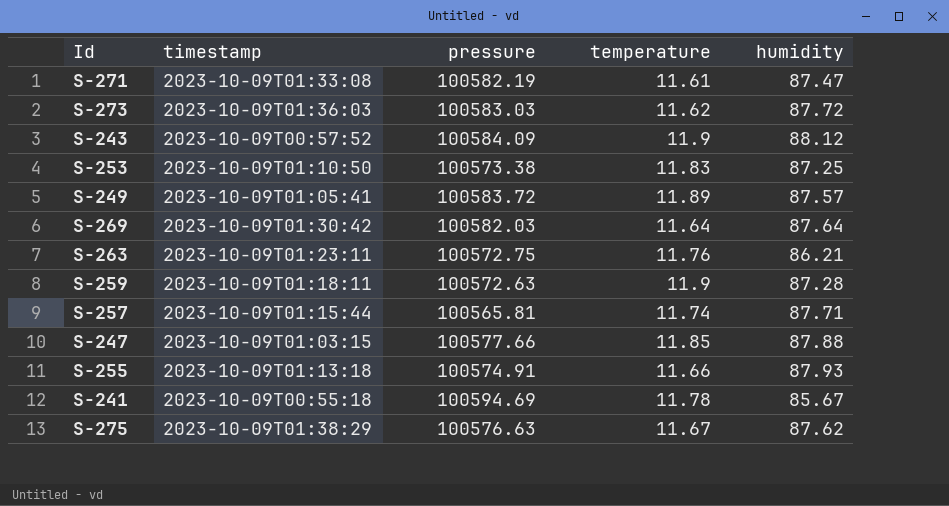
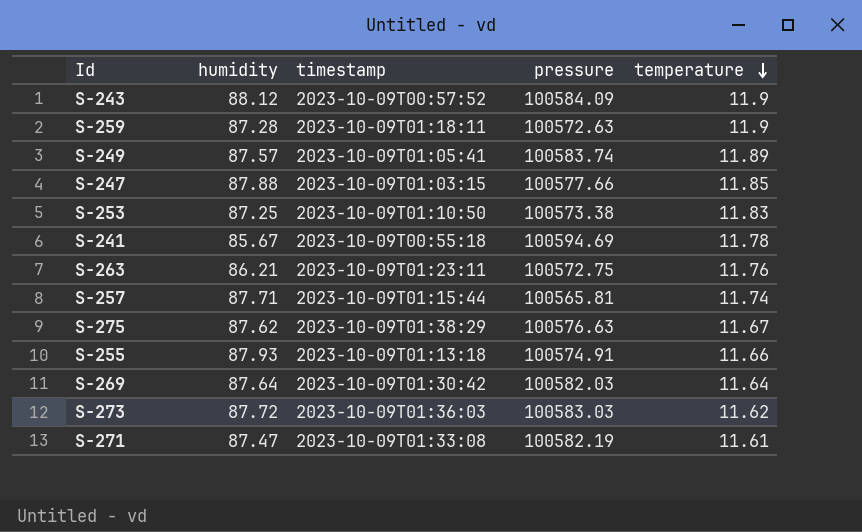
row order: none -> temperature descending
column humidity | position: 5 -> 2
S-249 | pressure: 100583.72 -> 100583.74

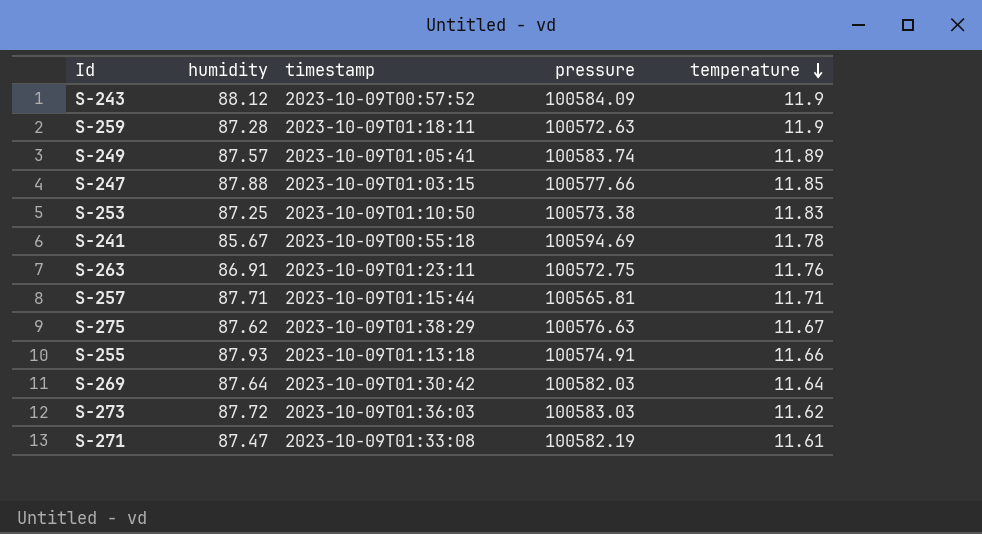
S-263 | humidity: 86.21 -> 86.91
S-257 | temperature: 11.74 -> 11.71

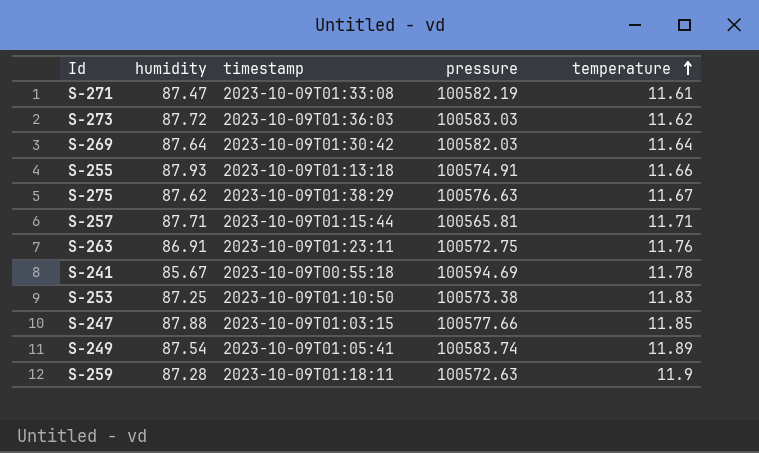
row order: temperature descending -> temperature ascending
row S-243: 88.12 | 2023-10-09T00:57:52 | 100584.09 | 11.9 -> none
S-249 | humidity: 87.57 -> 87.54

